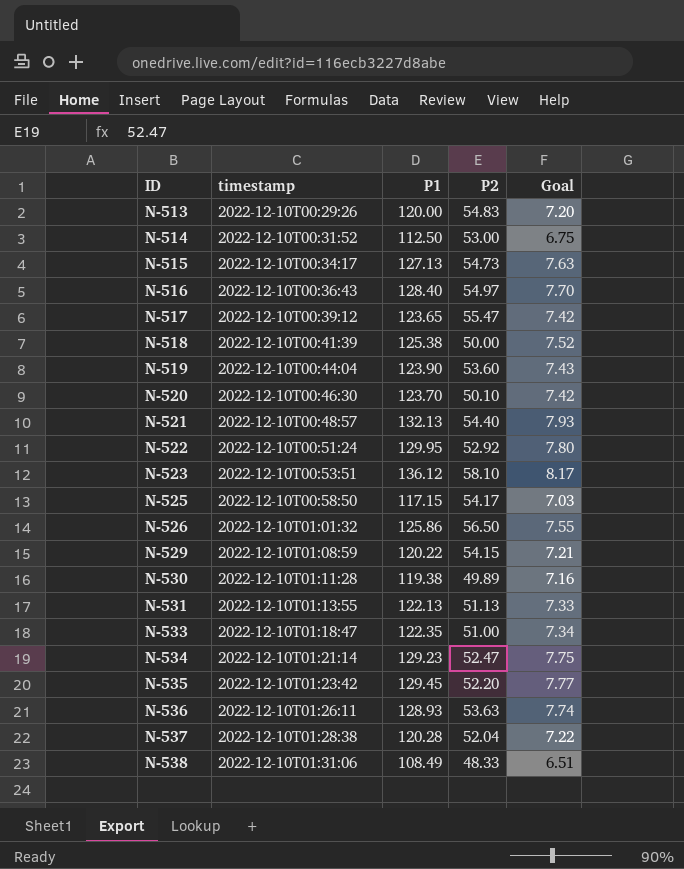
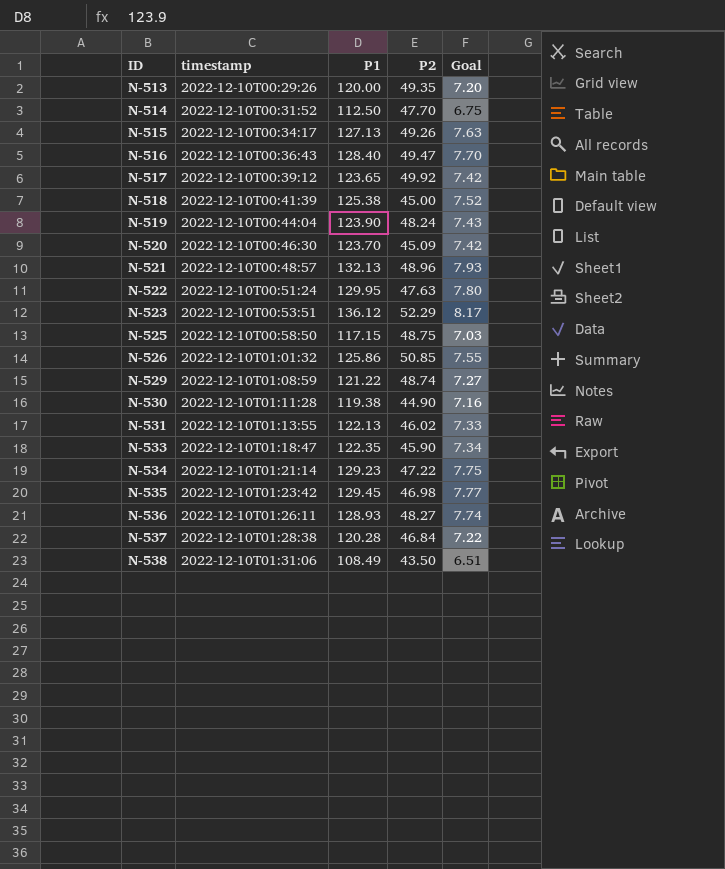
N-513 | P2: 54.83 -> 49.35
N-514 | P2: 53.00 -> 47.70
N-515 | P2: 54.73 -> 49.26
N-516 | P2: 54.97 -> 49.47
N-517 | P2: 55.47 -> 49.92
N-518 | P2: 50.00 -> 45.00
N-519 | P2: 53.60 -> 48.24
N-520 | P2: 50.10 -> 45.09
N-521 | P2: 54.40 -> 48.96
N-522 | P2: 52.92 -> 47.63
N-523 | P2: 58.10 -> 52.29
N-525 | P2: 54.17 -> 48.75
N-526 | P2: 56.50 -> 50.85
N-529 | P1: 120.22 -> 121.22
N-529 | P2: 54.15 -> 48.74
N-529 | Goal: 7.21 -> 7.27
N-530 | P2: 49.89 -> 44.90
N-531 | P2: 51.13 -> 46.02
N-533 | P2: 51.00 -> 45.90
N-534 | P2: 52.47 -> 47.22
N-535 | P2: 52.20 -> 46.98
N-536 | P2: 53.63 -> 48.27
N-537 | P2: 52.04 -> 46.84
N-538 | P2: 48.33 -> 43.50

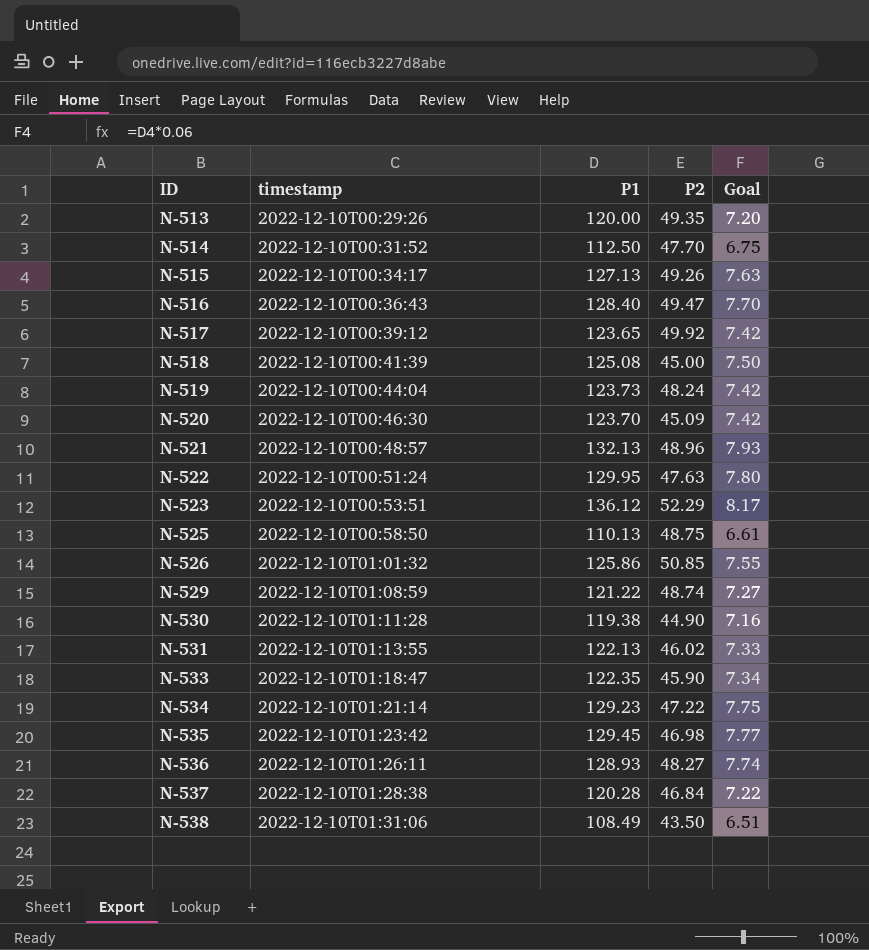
N-518 | P1: 125.38 -> 125.08
N-518 | Goal: 7.52 -> 7.50
N-519 | P1: 123.90 -> 123.73
N-519 | Goal: 7.43 -> 7.42
N-525 | P1: 117.15 -> 110.13
N-525 | Goal: 7.03 -> 6.61

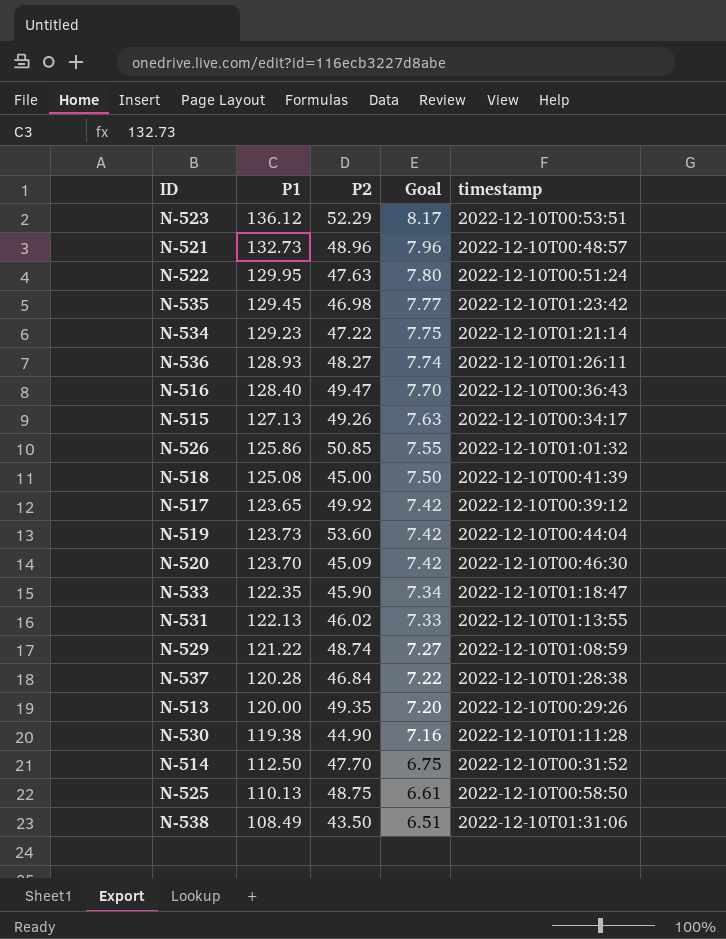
row order: ID ascending -> Goal descending
column timestamp | position: 2 -> 5
N-521 | P1: 132.13 -> 132.73
N-521 | Goal: 7.93 -> 7.96
N-519 | P2: 48.24 -> 53.60

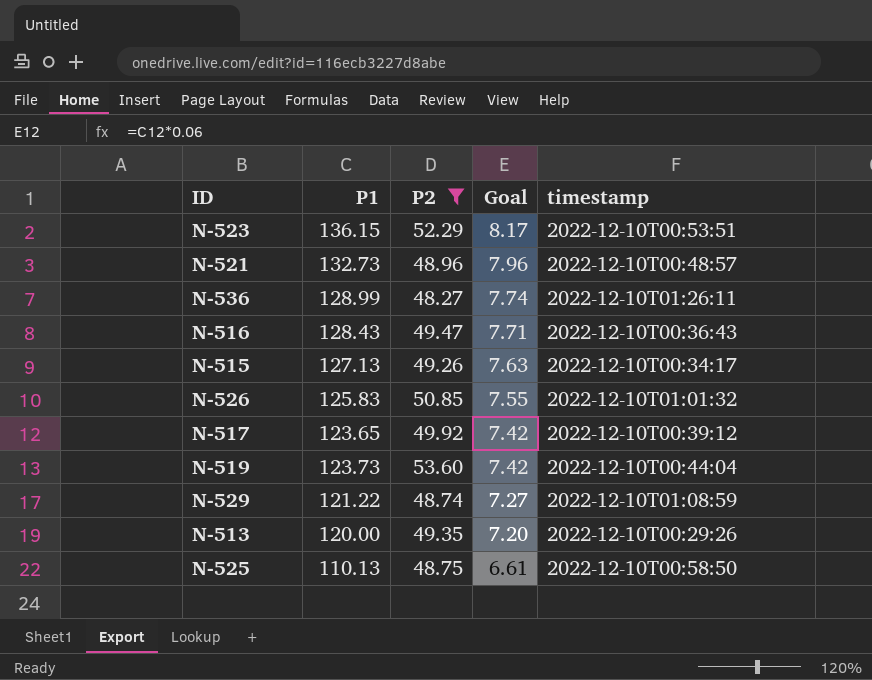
filter: none -> P2 >= 48.27
N-523 | P1: 136.12 -> 136.15
N-536 | P1: 128.93 -> 128.99
N-516 | P1: 128.40 -> 128.43
N-516 | Goal: 7.70 -> 7.71
N-526 | P1: 125.86 -> 125.83

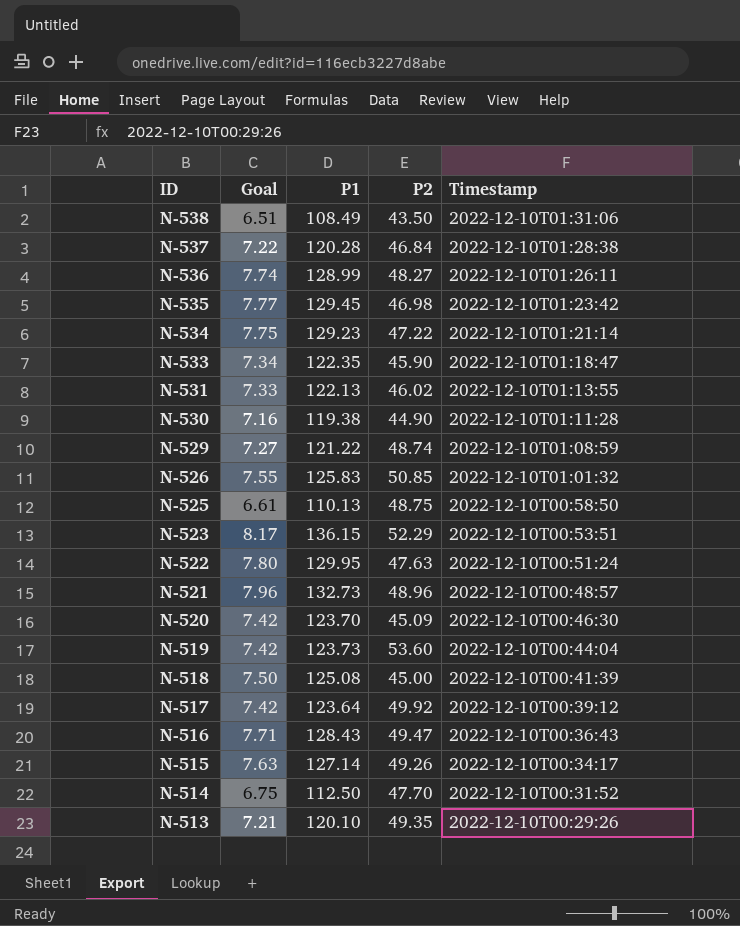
filter: P2 >= 48.27 -> none
row order: Goal descending -> ID descending
column Goal | position: 4 -> 2
column name: timestamp -> Timestamp
N-517 | P1: 123.65 -> 123.64
N-515 | P1: 127.13 -> 127.14
N-513 | Goal: 7.20 -> 7.21
N-513 | P1: 120.00 -> 120.10

